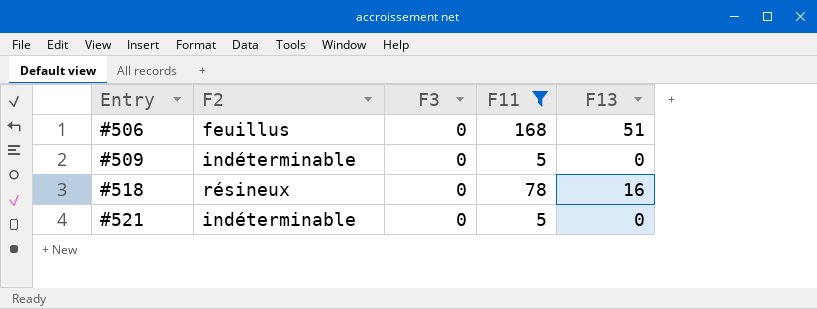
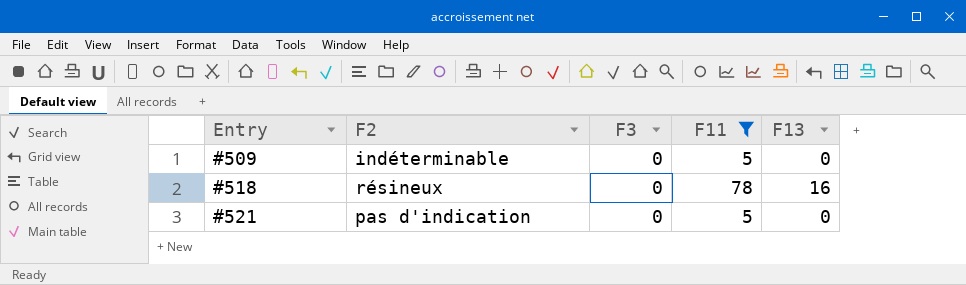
row #506: feuillus | 0 | 168 | 51 -> none
#521 | F2: indéterminable -> pas d'indication

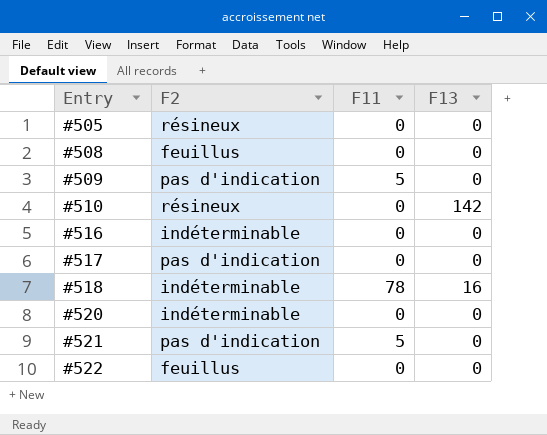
filter: F11 != 0 -> none
column F3 | position: 3 -> none
#509 | F2: indéterminable -> pas d'indication
#518 | F2: résineux -> indéterminable

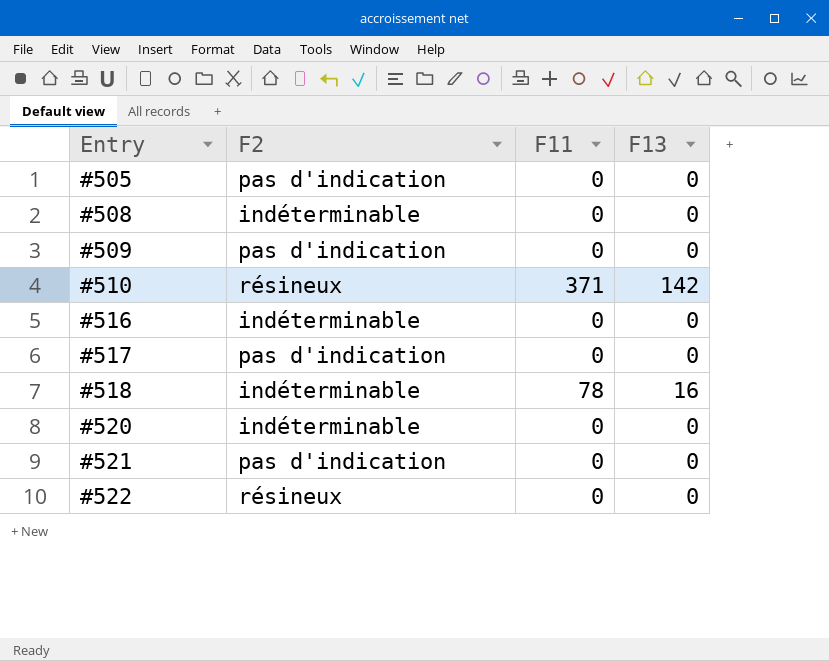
#505 | F2: résineux -> pas d'indication
#508 | F2: feuillus -> indéterminable
#509 | F11: 5 -> 0
#510 | F11: 0 -> 371
#521 | F11: 5 -> 0
#522 | F2: feuillus -> résineux

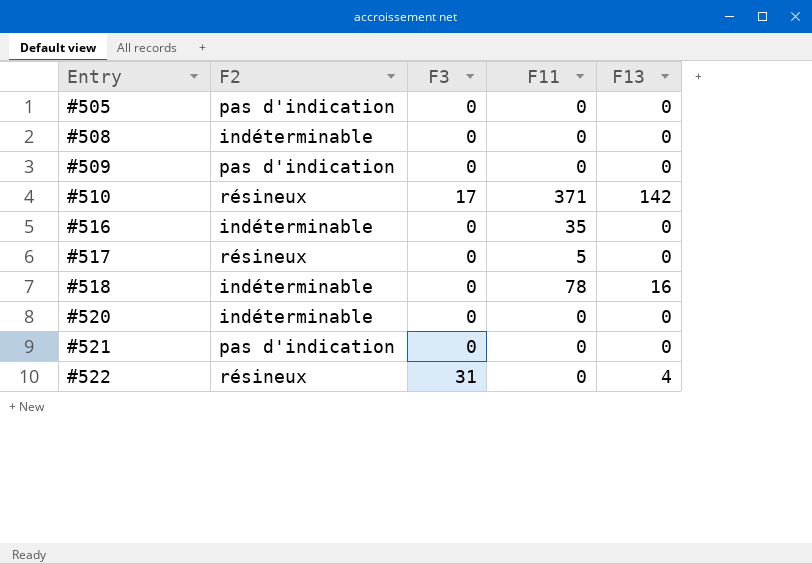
column F3 | position: none -> 3
#516 | F11: 0 -> 35
#517 | F2: pas d'indication -> résineux
#517 | F11: 0 -> 5
#522 | F13: 0 -> 4

